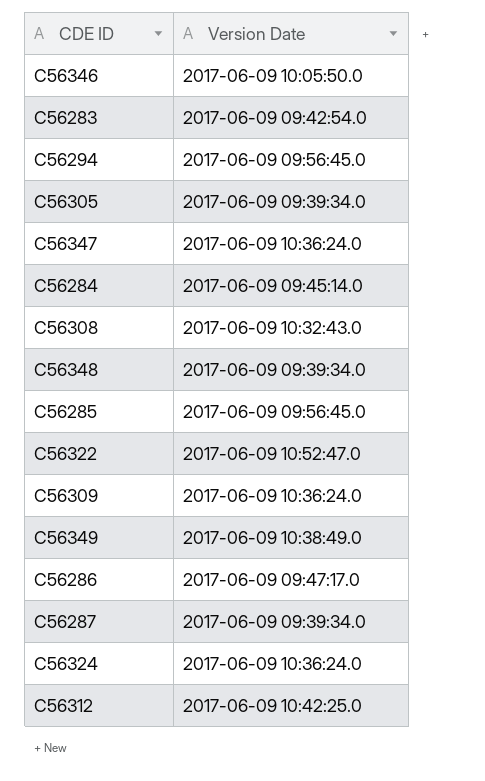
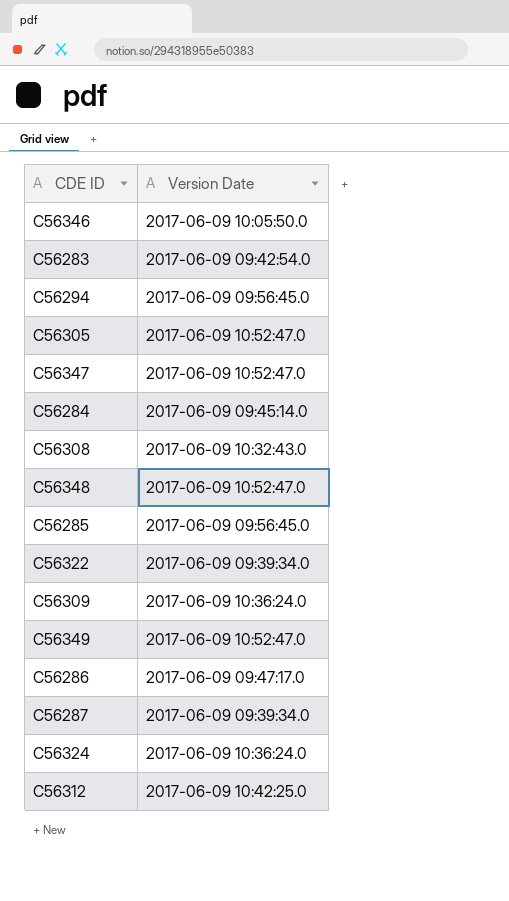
C56305 | Version Date: 2017-06-09 09:39:34.0 -> 2017-06-09 10:52:47.0
C56347 | Version Date: 2017-06-09 10:36:24.0 -> 2017-06-09 10:52:47.0
C56348 | Version Date: 2017-06-09 09:39:34.0 -> 2017-06-09 10:52:47.0
C56322 | Version Date: 2017-06-09 10:52:47.0 -> 2017-06-09 09:39:34.0
C56349 | Version Date: 2017-06-09 10:38:49.0 -> 2017-06-09 10:52:47.0

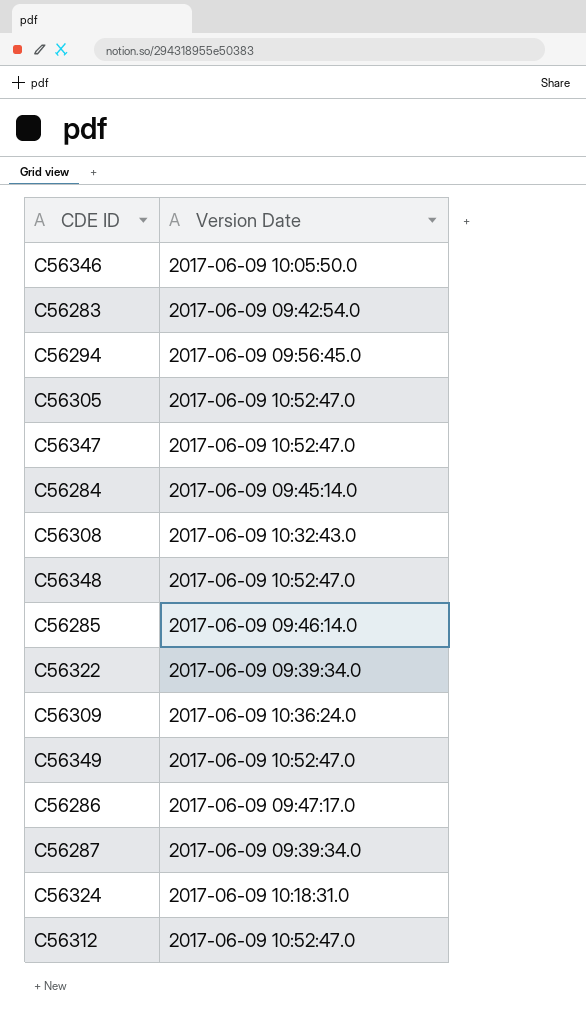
C56285 | Version Date: 2017-06-09 09:56:45.0 -> 2017-06-09 09:46:14.0
C56324 | Version Date: 2017-06-09 10:36:24.0 -> 2017-06-09 10:18:31.0
C56312 | Version Date: 2017-06-09 10:42:25.0 -> 2017-06-09 10:52:47.0

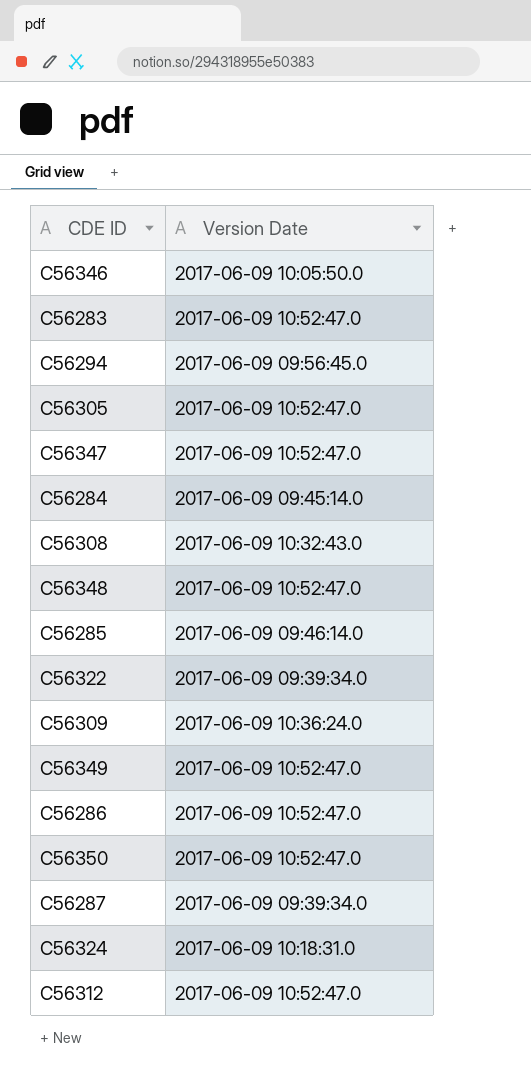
C56283 | Version Date: 2017-06-09 09:42:54.0 -> 2017-06-09 10:52:47.0
C56286 | Version Date: 2017-06-09 09:47:17.0 -> 2017-06-09 10:52:47.0
row C56350: none -> 2017-06-09 10:52:47.0

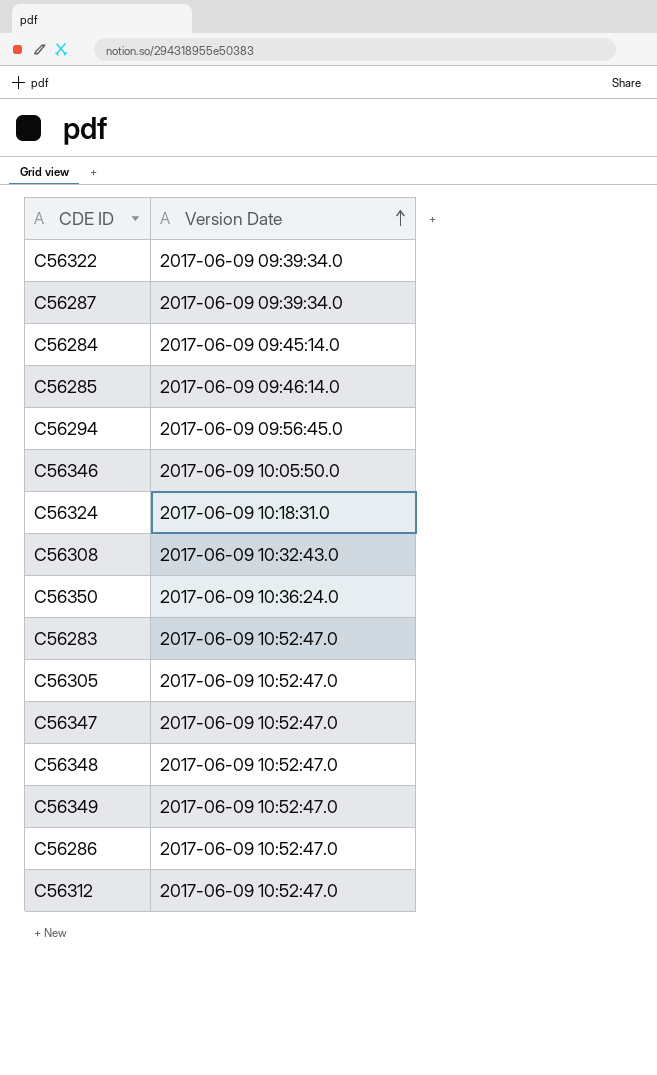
row order: none -> Version Date ascending
row C56309: 2017-06-09 10:36:24.0 -> none
C56350 | Version Date: 2017-06-09 10:52:47.0 -> 2017-06-09 10:36:24.0

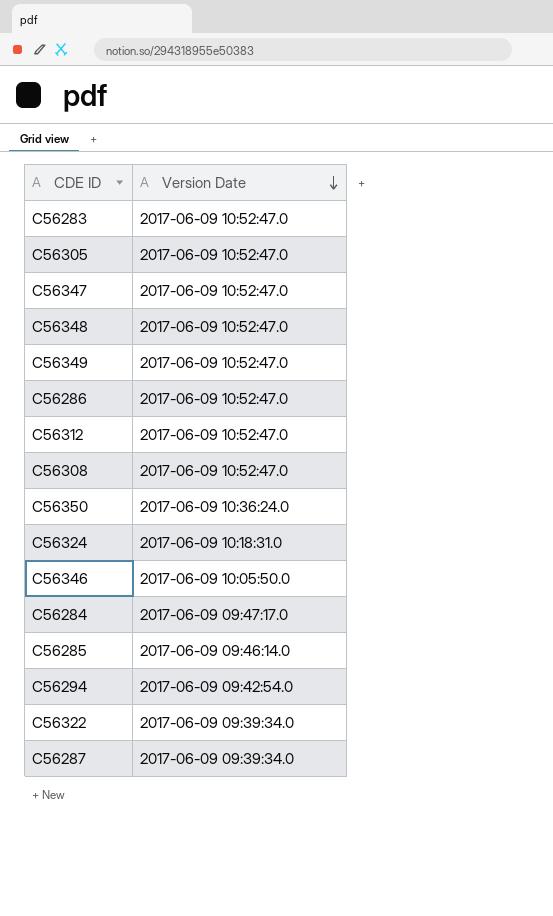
row order: Version Date ascending -> Version Date descending
C56308 | Version Date: 2017-06-09 10:32:43.0 -> 2017-06-09 10:52:47.0
C56284 | Version Date: 2017-06-09 09:45:14.0 -> 2017-06-09 09:47:17.0
C56294 | Version Date: 2017-06-09 09:56:45.0 -> 2017-06-09 09:42:54.0

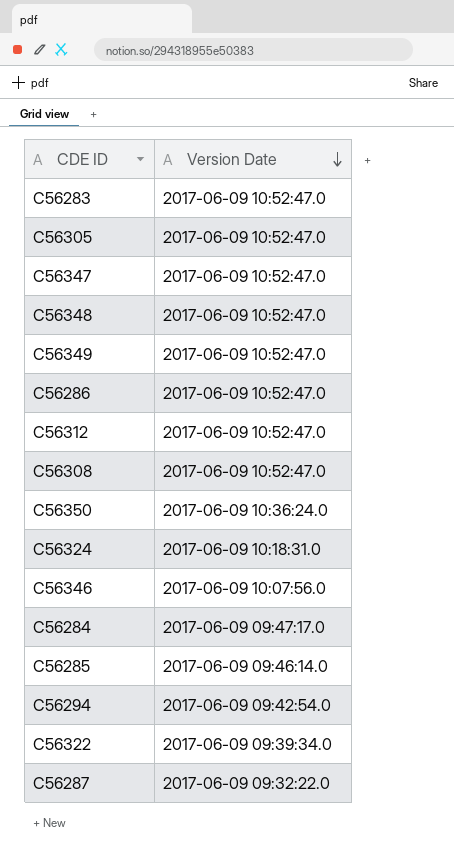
C56346 | Version Date: 2017-06-09 10:05:50.0 -> 2017-06-09 10:07:56.0
C56287 | Version Date: 2017-06-09 09:39:34.0 -> 2017-06-09 09:32:22.0

